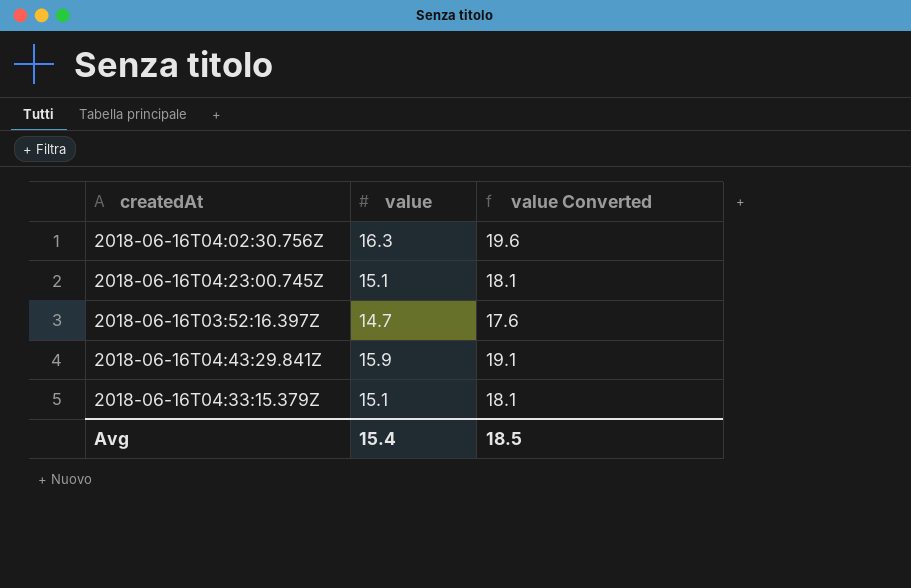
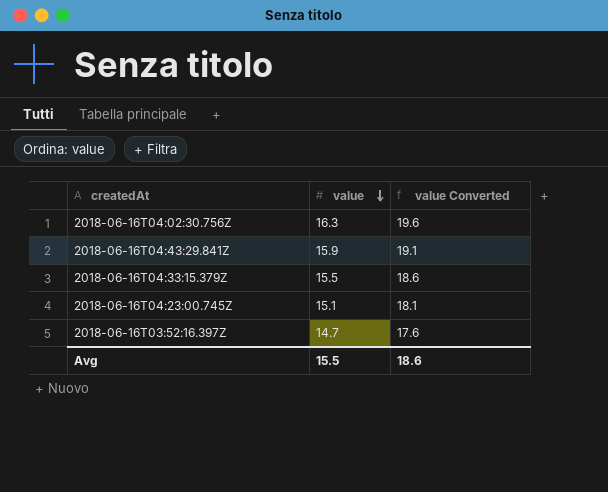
row order: none -> value descending
2018-06-16T04:33:15.379Z | value: 15.1 -> 15.5
2018-06-16T04:33:15.379Z | value Converted: 18.1 -> 18.6
Avg | value: 15.4 -> 15.5
Avg | value Converted: 18.5 -> 18.6

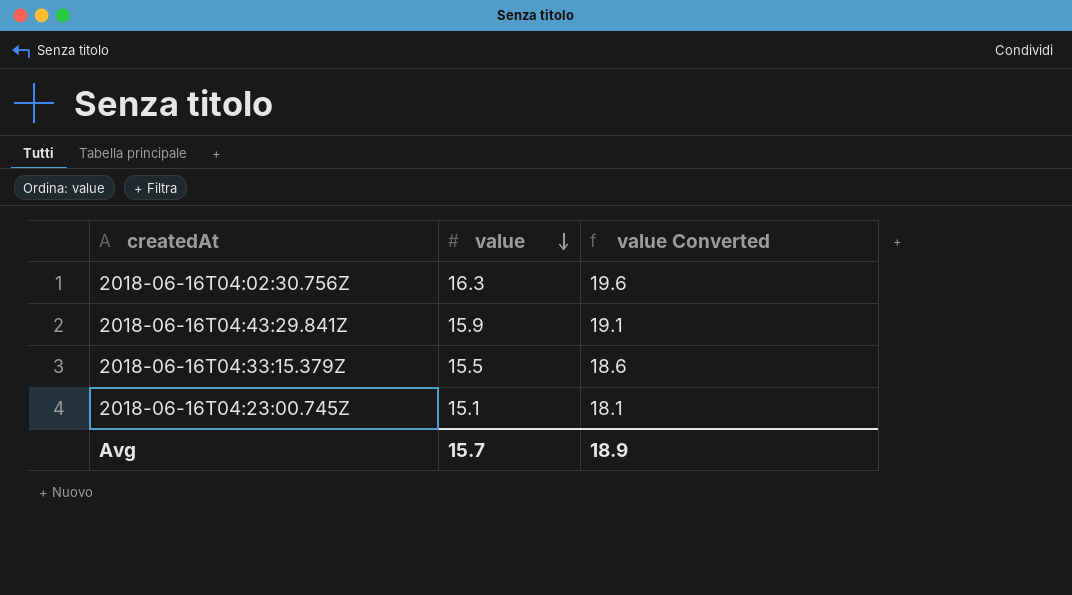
row 2018-06-16T03:52:16.397Z: 14.7 | 17.6 -> none
Avg | value: 15.5 -> 15.7
Avg | value Converted: 18.6 -> 18.9

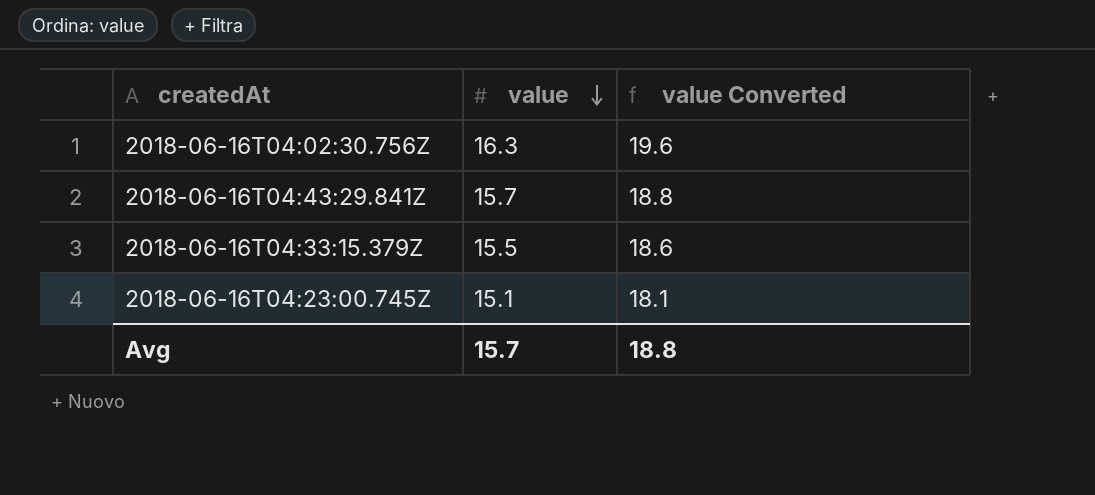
2018-06-16T04:43:29.841Z | value: 15.9 -> 15.7
2018-06-16T04:43:29.841Z | value Converted: 19.1 -> 18.8
Avg | value Converted: 18.9 -> 18.8

